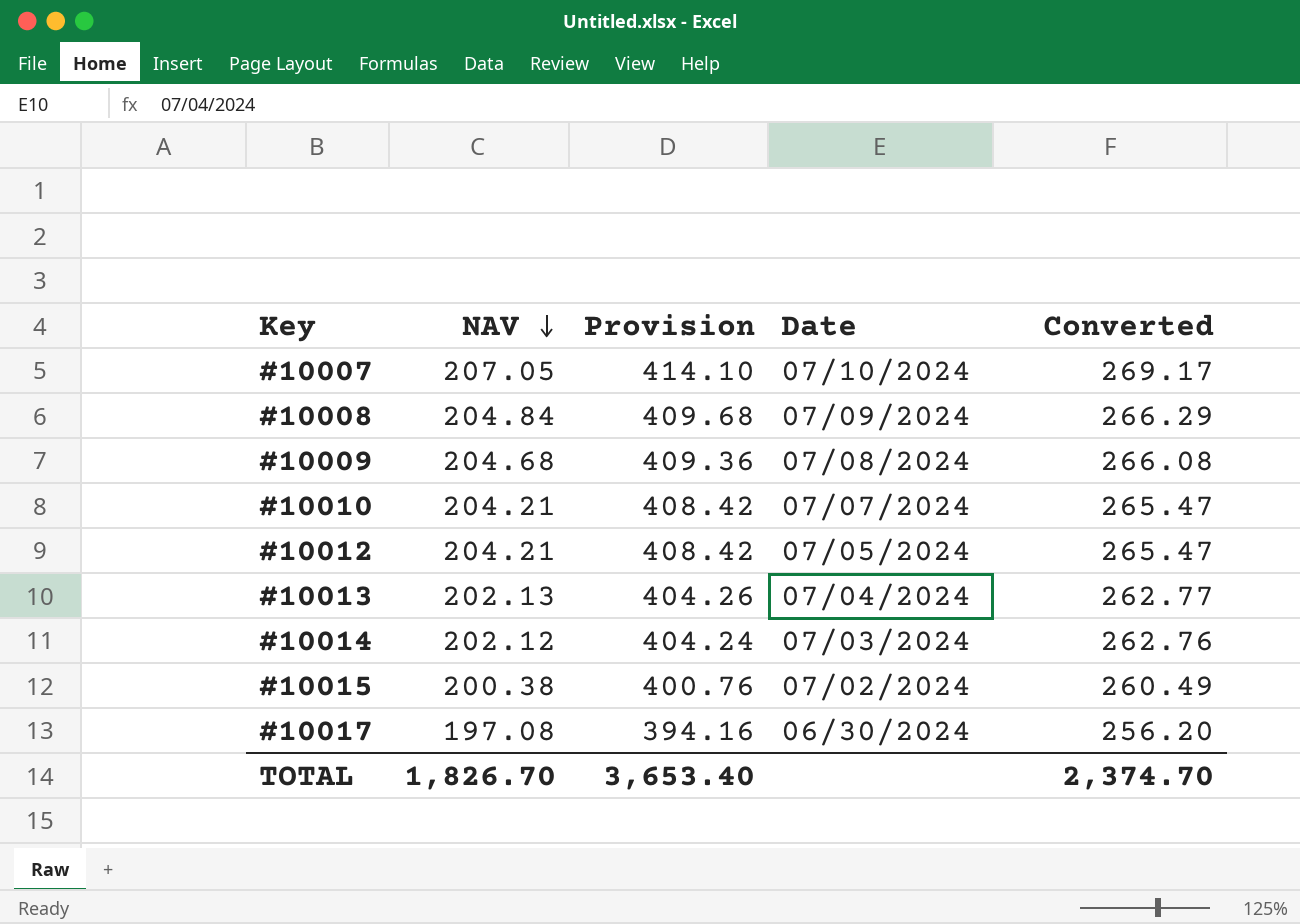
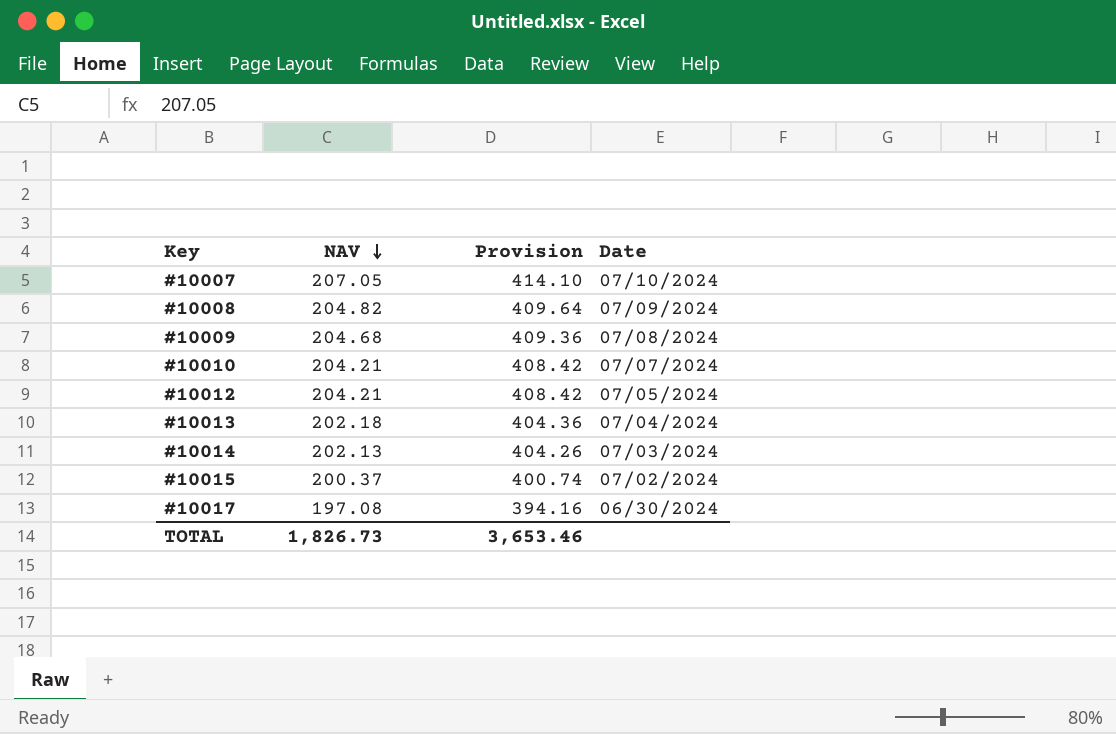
column Converted | formula: [NAV] * 1.3 -> none
#10008 | NAV: 204.84 -> 204.82
#10008 | Provision: 409.68 -> 409.64
#10013 | NAV: 202.13 -> 202.18
#10013 | Provision: 404.26 -> 404.36
#10014 | NAV: 202.12 -> 202.13
#10014 | Provision: 404.24 -> 404.26
#10015 | NAV: 200.38 -> 200.37
#10015 | Provision: 400.76 -> 400.74
TOTAL | NAV: 1,826.70 -> 1,826.73
TOTAL | Provision: 3,653.40 -> 3,653.46

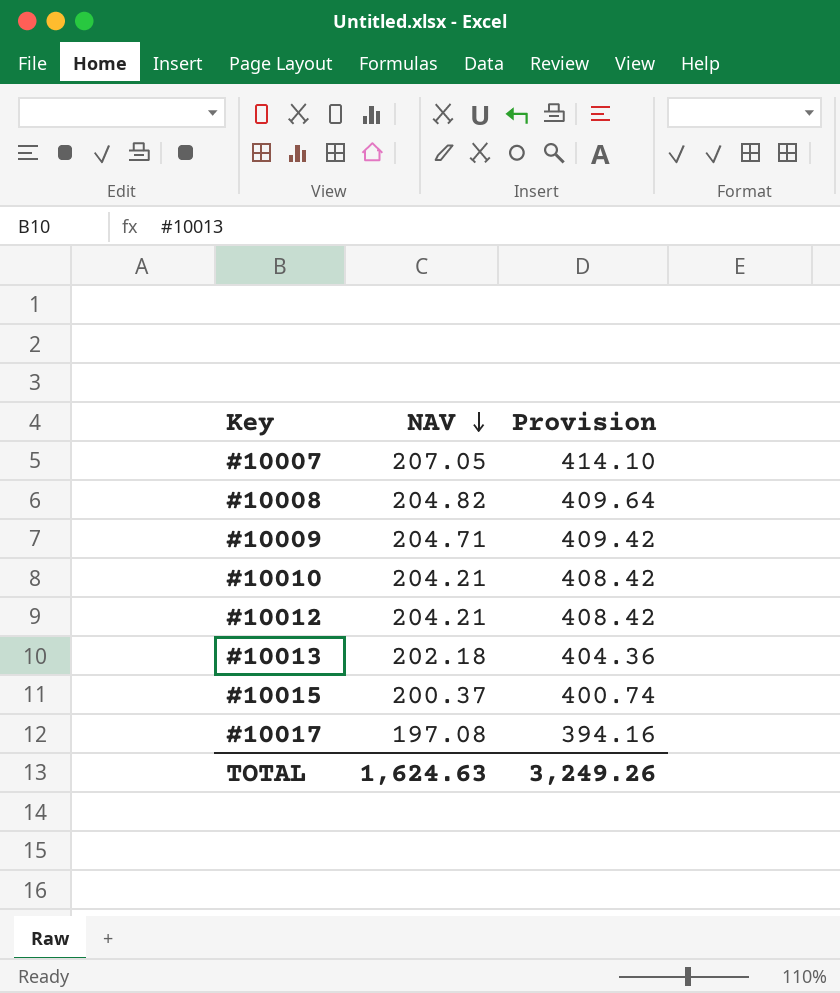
column Date | position: 4 -> none
row #10014: 202.13 | 404.26 | 07/03/2024 -> none
#10009 | NAV: 204.68 -> 204.71
#10009 | Provision: 409.36 -> 409.42
TOTAL | NAV: 1,826.73 -> 1,624.63
TOTAL | Provision: 3,653.46 -> 3,249.26

